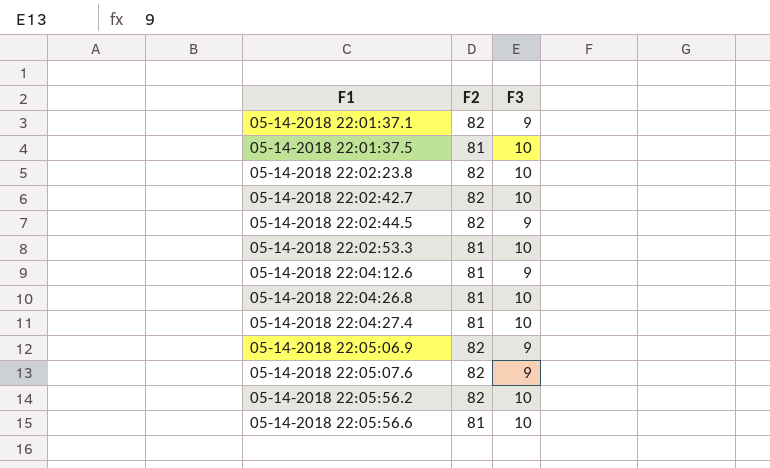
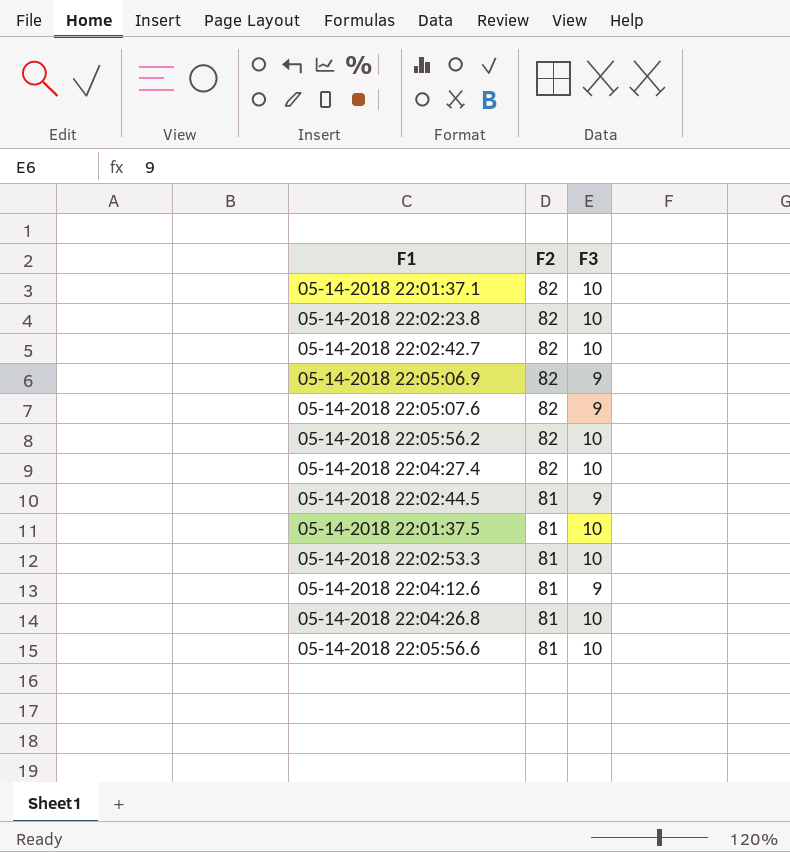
row order: F1 ascending -> F2 descending
05-14-2018 22:01:37.1 | F3: 9 -> 10
05-14-2018 22:04:27.4 | F2: 81 -> 82
05-14-2018 22:02:44.5 | F2: 82 -> 81

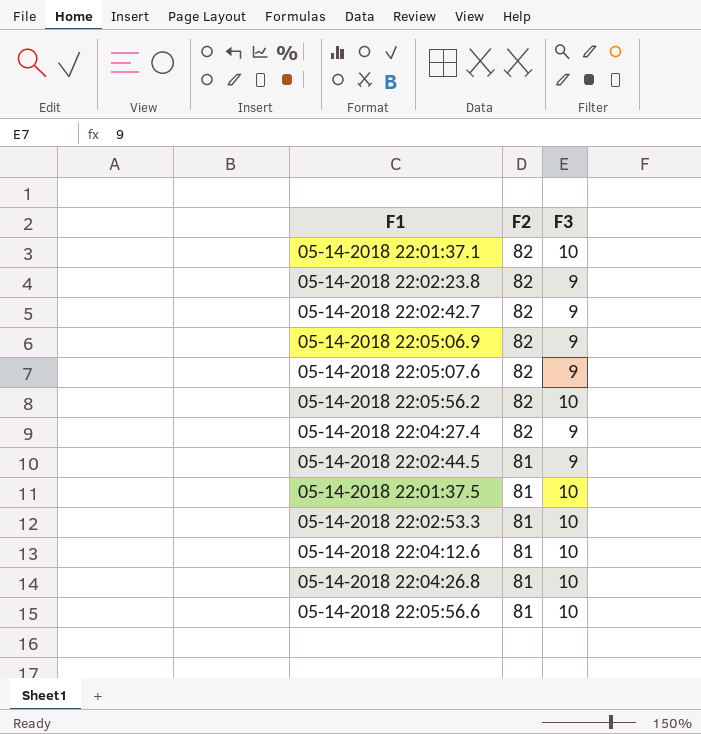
05-14-2018 22:02:23.8 | F3: 10 -> 9
05-14-2018 22:02:42.7 | F3: 10 -> 9
05-14-2018 22:04:27.4 | F3: 10 -> 9
05-14-2018 22:04:12.6 | F3: 9 -> 10

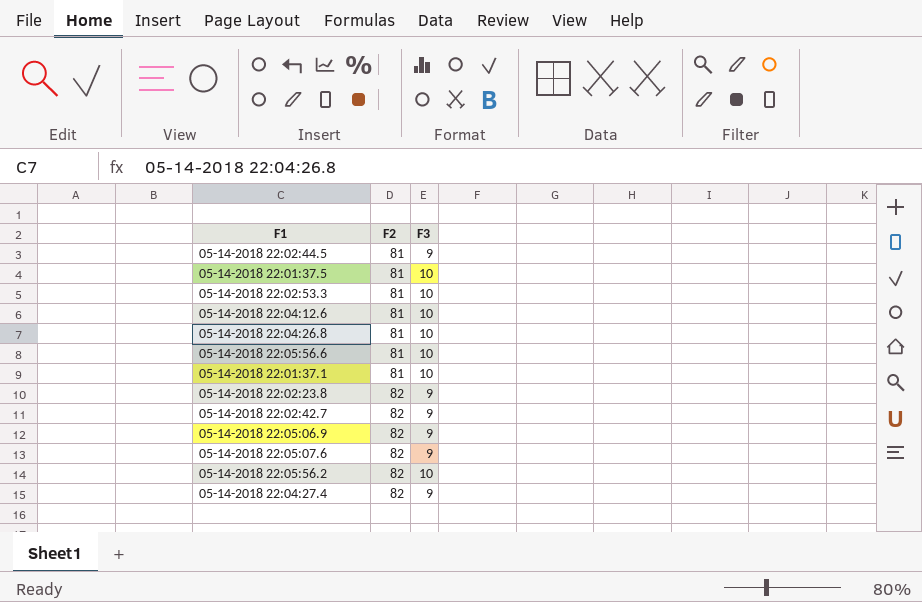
row order: F2 descending -> F2 ascending
05-14-2018 22:01:37.1 | F2: 82 -> 81

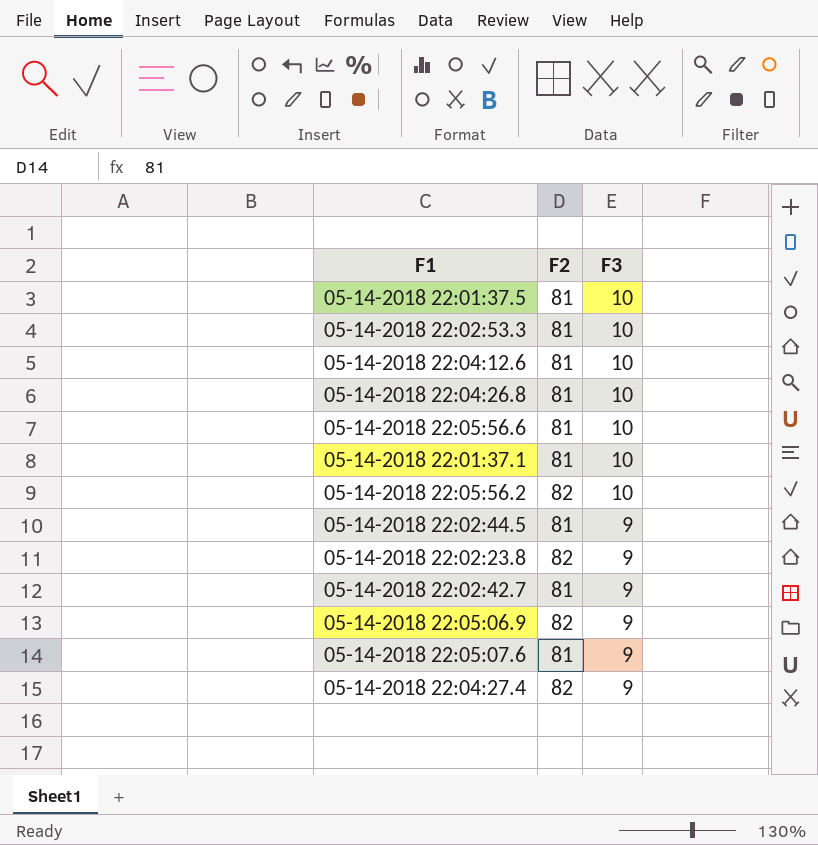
row order: F2 ascending -> F3 descending
05-14-2018 22:02:42.7 | F2: 82 -> 81
05-14-2018 22:05:07.6 | F2: 82 -> 81

